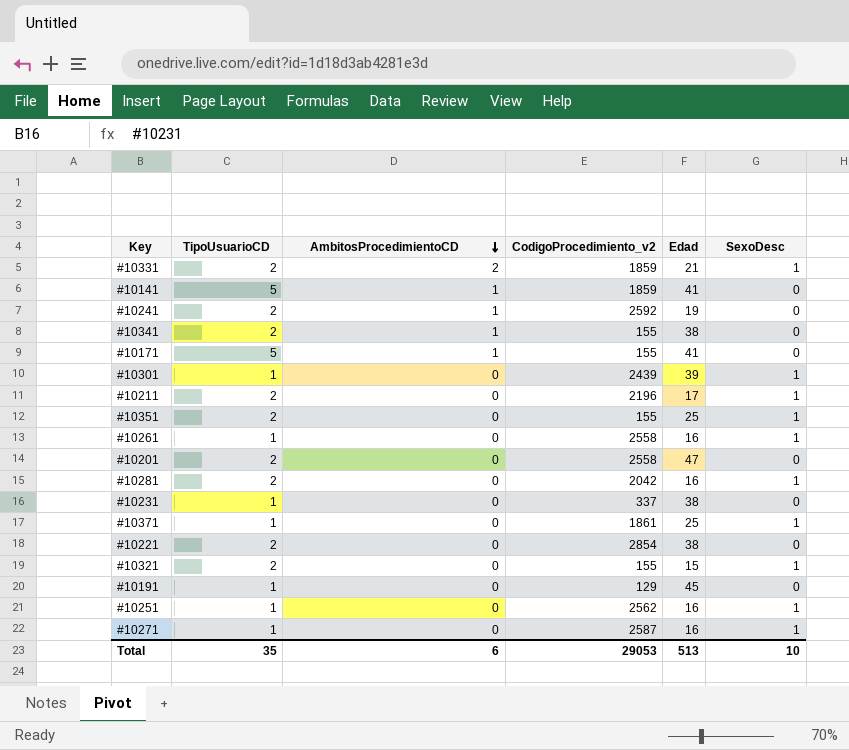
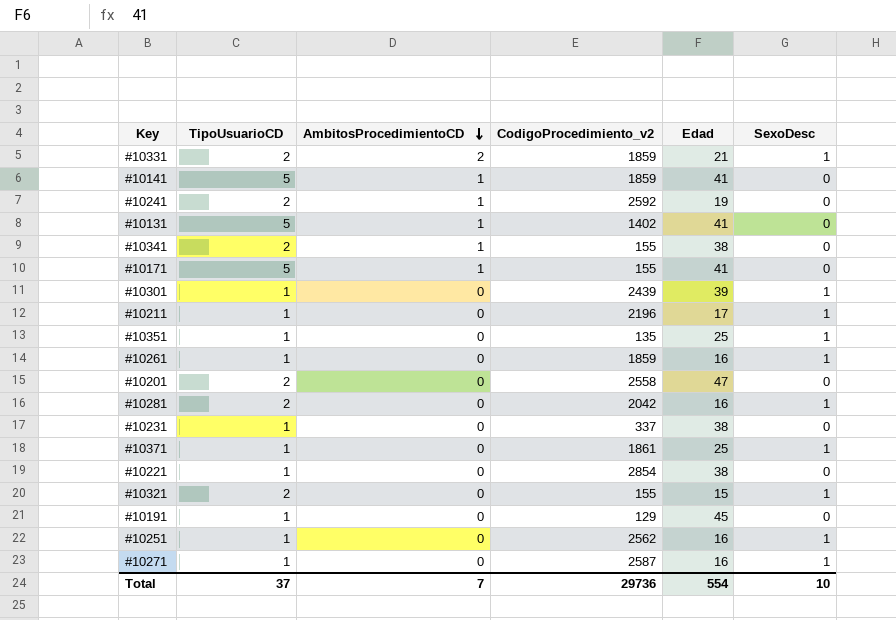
row #10131: none -> 5 | 1 | 1402 | 41 | 0
#10211 | TipoUsuarioCD: 2 -> 1
#10351 | TipoUsuarioCD: 2 -> 1
#10351 | CodigoProcedimiento_v2: 155 -> 135
#10261 | CodigoProcedimiento_v2: 2558 -> 1859
#10221 | TipoUsuarioCD: 2 -> 1
Total | TipoUsuarioCD: 35 -> 37
Total | AmbitosProcedimientoCD: 6 -> 7
Total | CodigoProcedimiento_v2: 29053 -> 29736
Total | Edad: 513 -> 554

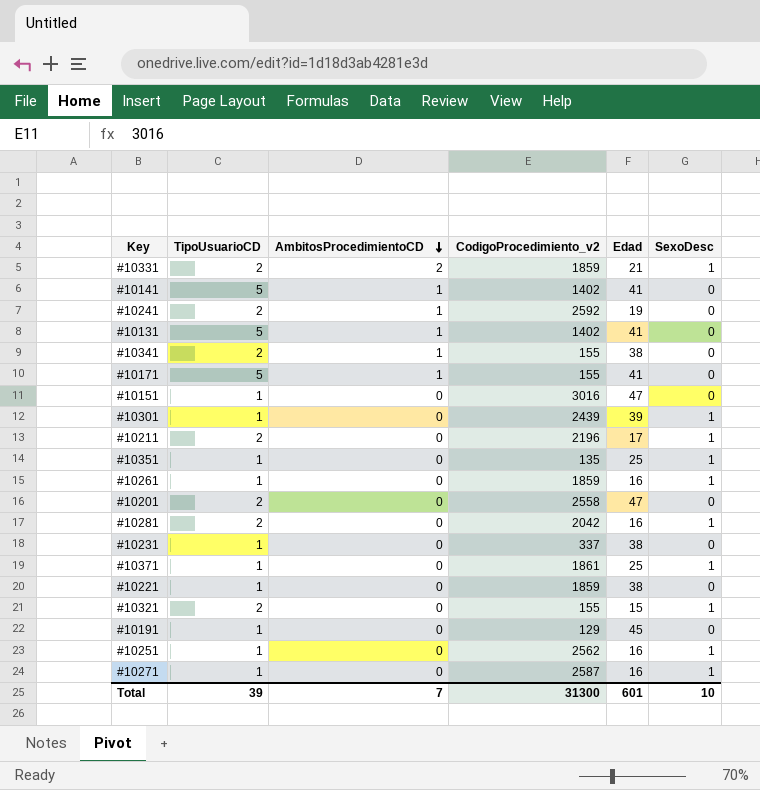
#10141 | CodigoProcedimiento_v2: 1859 -> 1402
row #10151: none -> 1 | 0 | 3016 | 47 | 0
#10211 | TipoUsuarioCD: 1 -> 2
#10221 | CodigoProcedimiento_v2: 2854 -> 1859
Total | TipoUsuarioCD: 37 -> 39
Total | CodigoProcedimiento_v2: 29736 -> 31300
Total | Edad: 554 -> 601

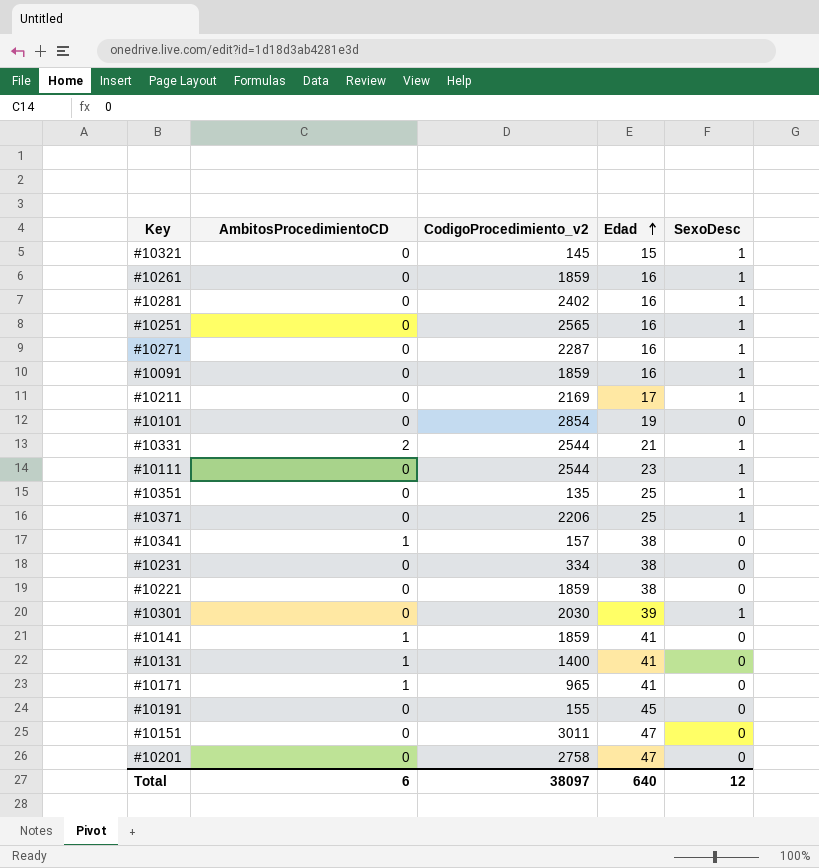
row order: AmbitosProcedimientoCD descending -> Edad ascending
column TipoUsuarioCD | position: 2 -> none
row #10241: 2 | 1 | 2592 | 19 | 0 -> none
#10321 | CodigoProcedimiento_v2: 155 -> 145
#10281 | CodigoProcedimiento_v2: 2042 -> 2402
#10251 | CodigoProcedimiento_v2: 2562 -> 2565
#10271 | CodigoProcedimiento_v2: 2587 -> 2287
row #10091: none -> 0 | 1859 | 16 | 1
#10211 | CodigoProcedimiento_v2: 2196 -> 2169
row #10101: none -> 0 | 2854 | 19 | 0
#10331 | CodigoProcedimiento_v2: 1859 -> 2544
row #10111: none -> 0 | 2544 | 23 | 1
#10371 | CodigoProcedimiento_v2: 1861 -> 2206
#10341 | CodigoProcedimiento_v2: 155 -> 157
#10231 | CodigoProcedimiento_v2: 337 -> 334
#10301 | CodigoProcedimiento_v2: 2439 -> 2030
#10141 | CodigoProcedimiento_v2: 1402 -> 1859
#10131 | CodigoProcedimiento_v2: 1402 -> 1400
#10171 | CodigoProcedimiento_v2: 155 -> 965
#10191 | CodigoProcedimiento_v2: 129 -> 155
#10151 | CodigoProcedimiento_v2: 3016 -> 3011
#10201 | CodigoProcedimiento_v2: 2558 -> 2758
Total | AmbitosProcedimientoCD: 7 -> 6
Total | CodigoProcedimiento_v2: 31300 -> 38097
Total | Edad: 601 -> 640
Total | SexoDesc: 10 -> 12

